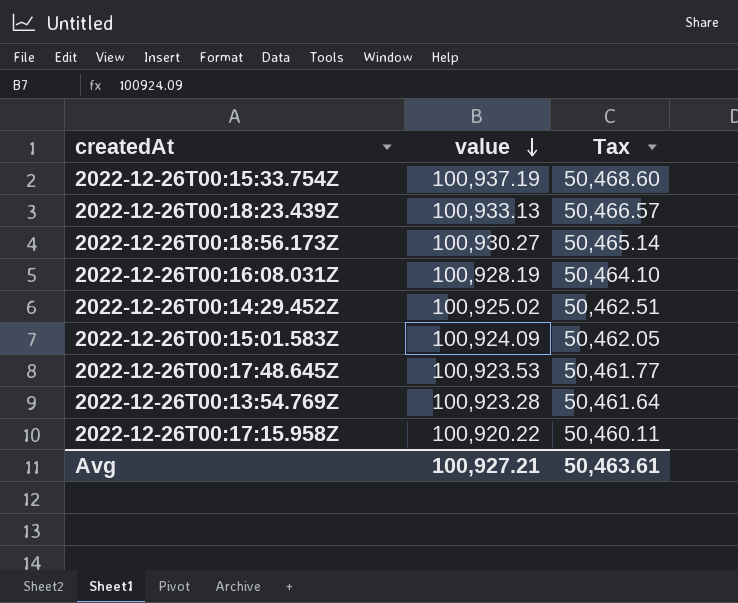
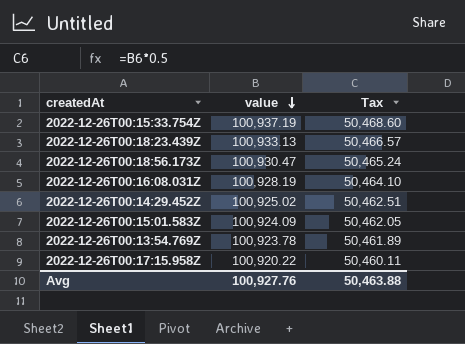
row 2022-12-26T00:17:48.645Z: 100,923.53 | 50,461.77 -> none
2022-12-26T00:18:56.173Z | value: 100,930.27 -> 100,930.47
2022-12-26T00:18:56.173Z | Tax: 50,465.14 -> 50,465.24
2022-12-26T00:13:54.769Z | value: 100,923.28 -> 100,923.78
2022-12-26T00:13:54.769Z | Tax: 50,461.64 -> 50,461.89
Avg | value: 100,927.21 -> 100,927.76
Avg | Tax: 50,463.61 -> 50,463.88

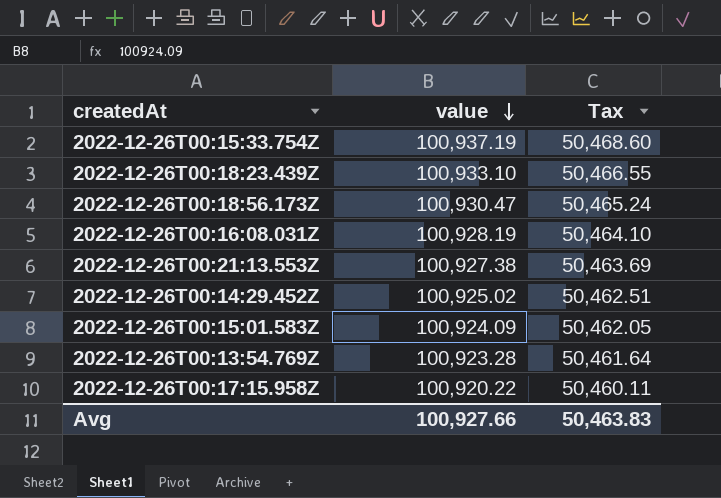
2022-12-26T00:18:23.439Z | value: 100,933.13 -> 100,933.10
2022-12-26T00:18:23.439Z | Tax: 50,466.57 -> 50,466.55
row 2022-12-26T00:21:13.553Z: none -> 100,927.38 | 50,463.69
2022-12-26T00:13:54.769Z | value: 100,923.78 -> 100,923.28
2022-12-26T00:13:54.769Z | Tax: 50,461.89 -> 50,461.64
Avg | value: 100,927.76 -> 100,927.66
Avg | Tax: 50,463.88 -> 50,463.83

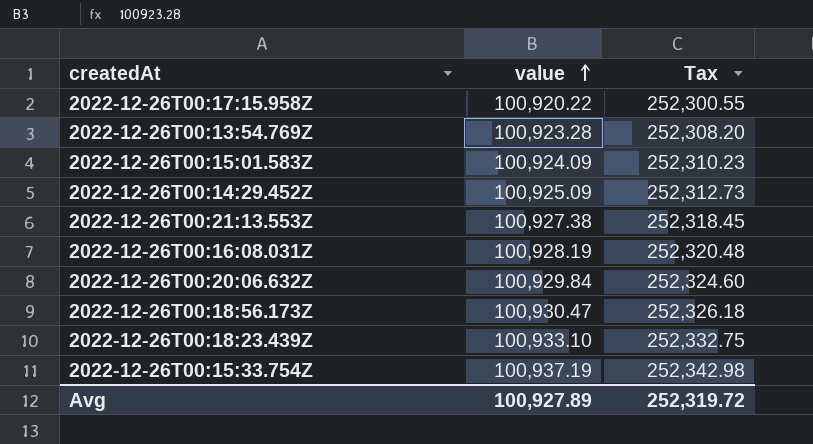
row order: value descending -> value ascending
column Tax | formula: [value] * 0.5 -> [value] * 2.5
2022-12-26T00:14:29.452Z | value: 100,925.02 -> 100,925.09
row 2022-12-26T00:20:06.632Z: none -> 100,929.84 | 252,324.60
Avg | value: 100,927.66 -> 100,927.89
Avg | Tax: 50,463.83 -> 252,319.72

